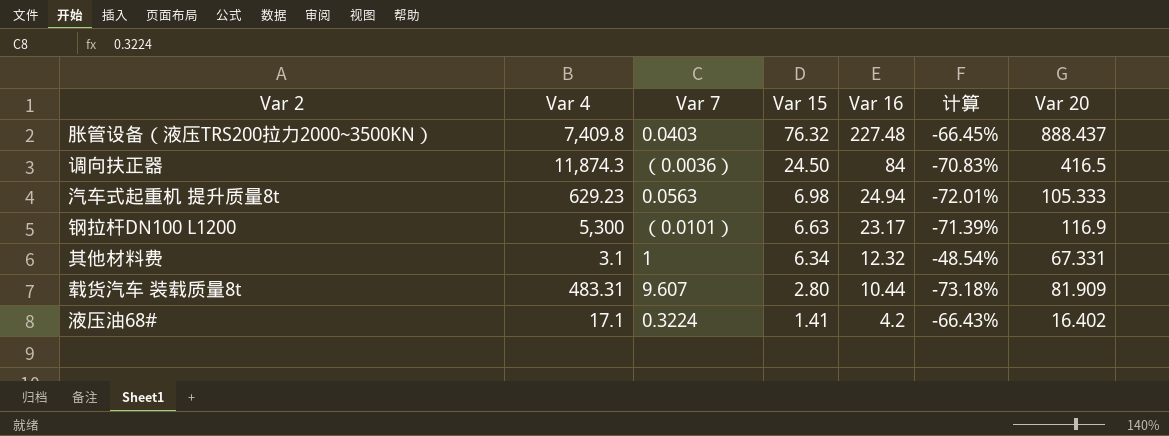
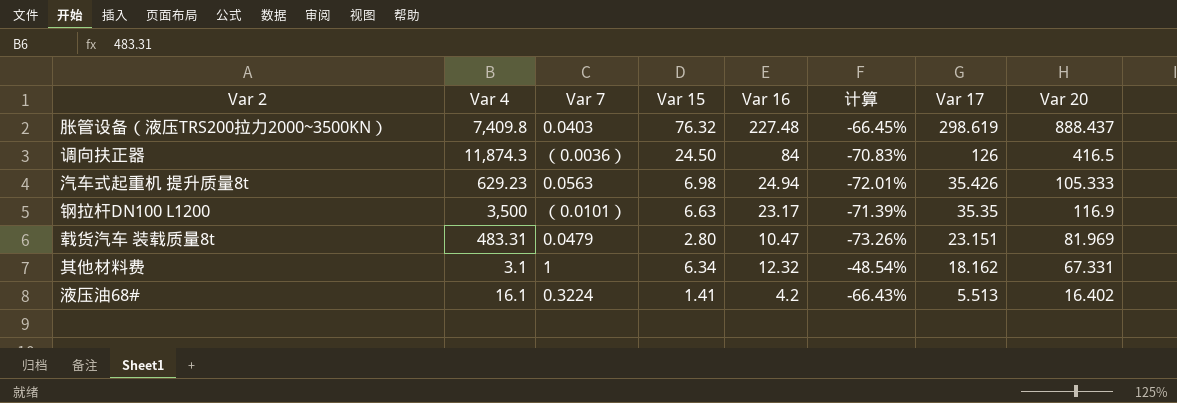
row order: Var 15 descending -> Var 17 descending
column Var 17 | position: none -> 7
钢拉杆DN100 L1200 | Var 4: 5,300 -> 3,500
载货汽车 装载质量8t | Var 7: 9.607 -> 0.0479
载货汽车 装载质量8t | Var 16: 10.44 -> 10.47
载货汽车 装载质量8t | 计算: -73.18% -> -73.26%
载货汽车 装载质量8t | Var 20: 81.909 -> 81.969
液压油68# | Var 4: 17.1 -> 16.1

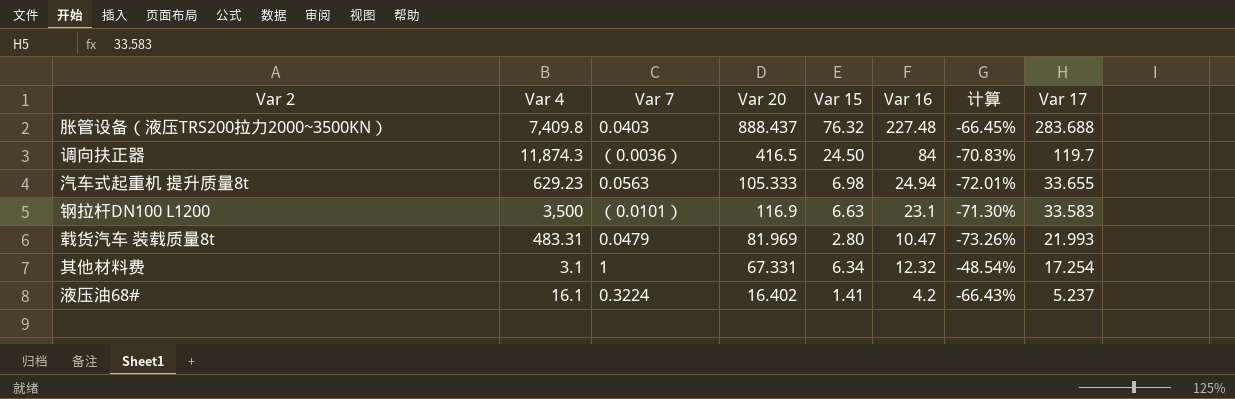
column Var 20 | position: 8 -> 4
胀管设备（液压TRS200拉力2000~3500KN） | Var 17: 298.619 -> 283.688
调向扶正器 | Var 17: 126 -> 119.7
汽车式起重机 提升质量8t | Var 17: 35.426 -> 33.655
钢拉杆DN100 L1200 | Var 16: 23.17 -> 23.1
钢拉杆DN100 L1200 | 计算: -71.39% -> -71.30%
钢拉杆DN100 L1200 | Var 17: 35.35 -> 33.583
载货汽车 装载质量8t | Var 17: 23.151 -> 21.993
其他材料费 | Var 17: 18.162 -> 17.254
液压油68# | Var 17: 5.513 -> 5.237

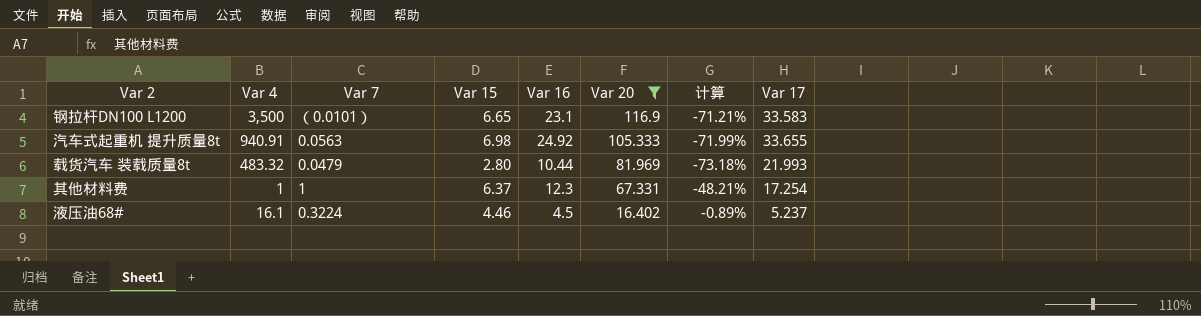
filter: none -> Var 20 <= 116.9
row order: Var 17 descending -> Var 20 descending
column Var 20 | position: 4 -> 6
钢拉杆DN100 L1200 | Var 15: 6.63 -> 6.65
钢拉杆DN100 L1200 | 计算: -71.30% -> -71.21%
汽车式起重机 提升质量8t | Var 4: 629.23 -> 940.91
汽车式起重机 提升质量8t | Var 16: 24.94 -> 24.92
汽车式起重机 提升质量8t | 计算: -72.01% -> -71.99%
载货汽车 装载质量8t | Var 4: 483.31 -> 483.32
载货汽车 装载质量8t | Var 16: 10.47 -> 10.44
载货汽车 装载质量8t | 计算: -73.26% -> -73.18%
其他材料费 | Var 4: 3.1 -> 1
其他材料费 | Var 15: 6.34 -> 6.37
其他材料费 | Var 16: 12.32 -> 12.3
其他材料费 | 计算: -48.54% -> -48.21%
液压油68# | Var 15: 1.41 -> 4.46
液压油68# | Var 16: 4.2 -> 4.5
液压油68# | 计算: -66.43% -> -0.89%

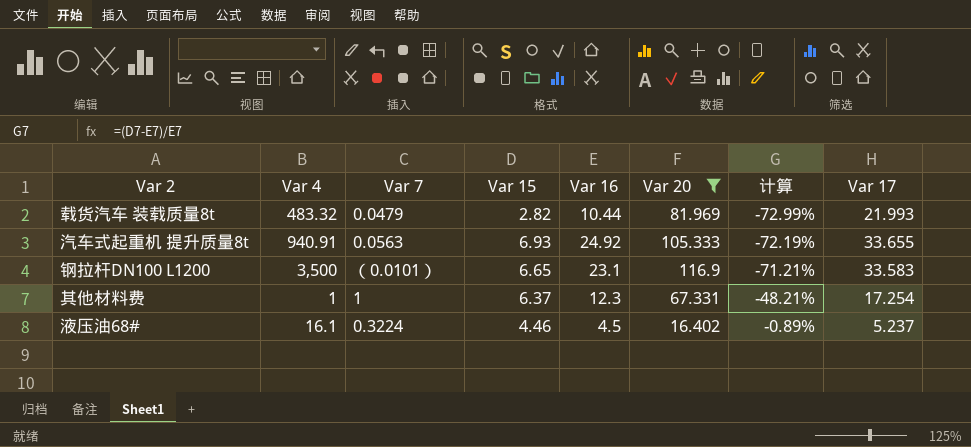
row order: Var 20 descending -> 计算 ascending
载货汽车 装载质量8t | Var 15: 2.80 -> 2.82
载货汽车 装载质量8t | 计算: -73.18% -> -72.99%
汽车式起重机 提升质量8t | Var 15: 6.98 -> 6.93
汽车式起重机 提升质量8t | 计算: -71.99% -> -72.19%

